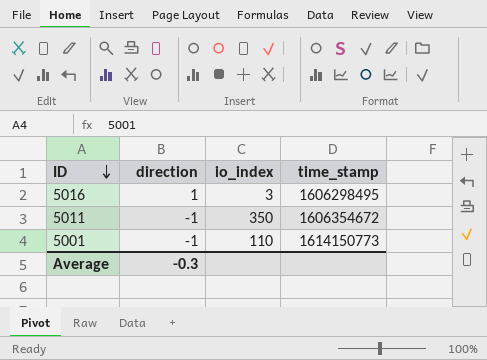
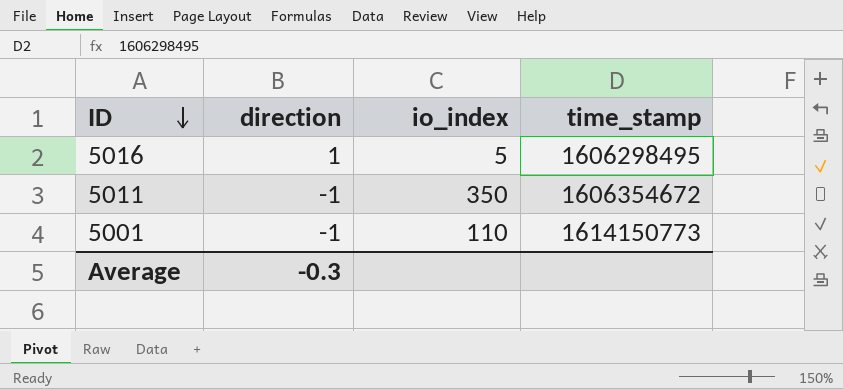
5016 | io_index: 3 -> 5

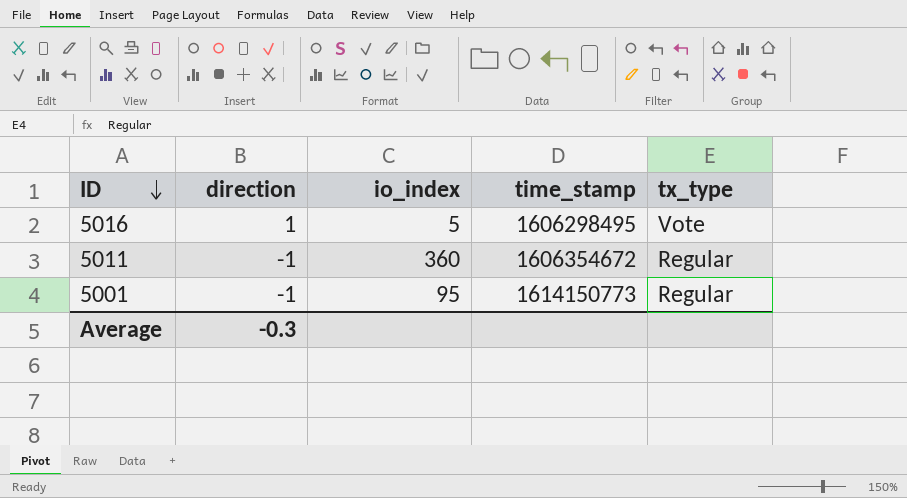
column tx_type | position: none -> 5
5011 | io_index: 350 -> 360
5001 | io_index: 110 -> 95

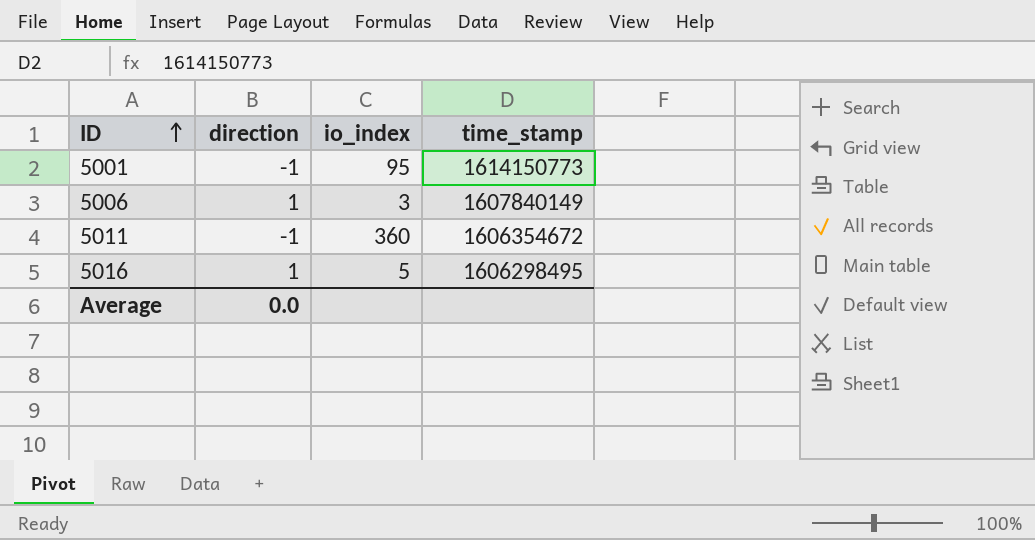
row order: ID descending -> ID ascending
column tx_type | position: 5 -> none
row 5006: none -> 1 | 3 | 1607840149
Average | direction: -0.3 -> 0.0

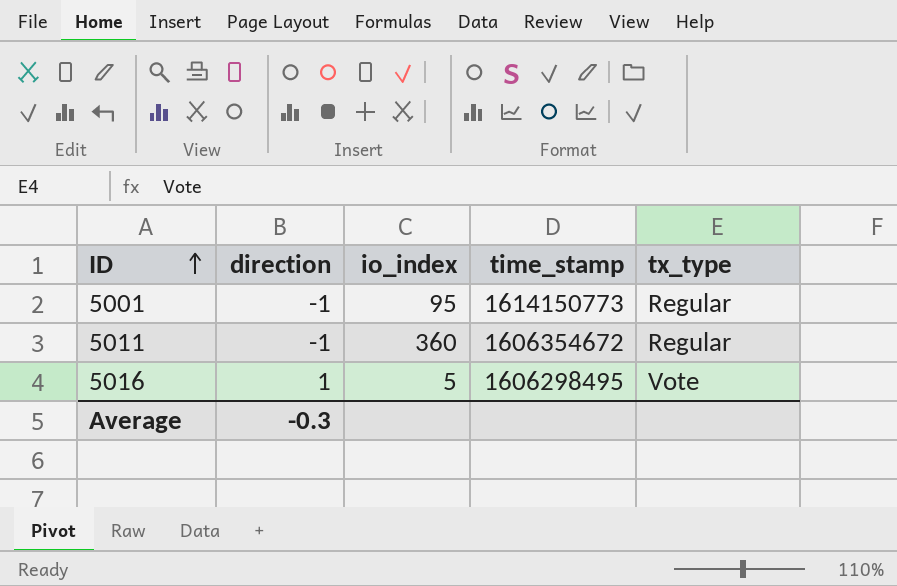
column tx_type | position: none -> 5
row 5006: 1 | 3 | 1607840149 -> none
Average | direction: 0.0 -> -0.3

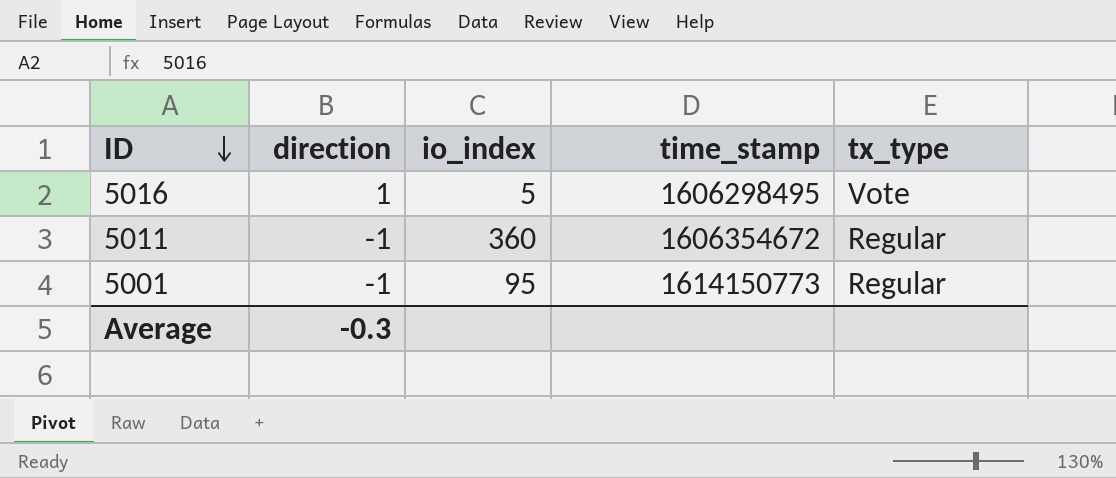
row order: ID ascending -> ID descending

